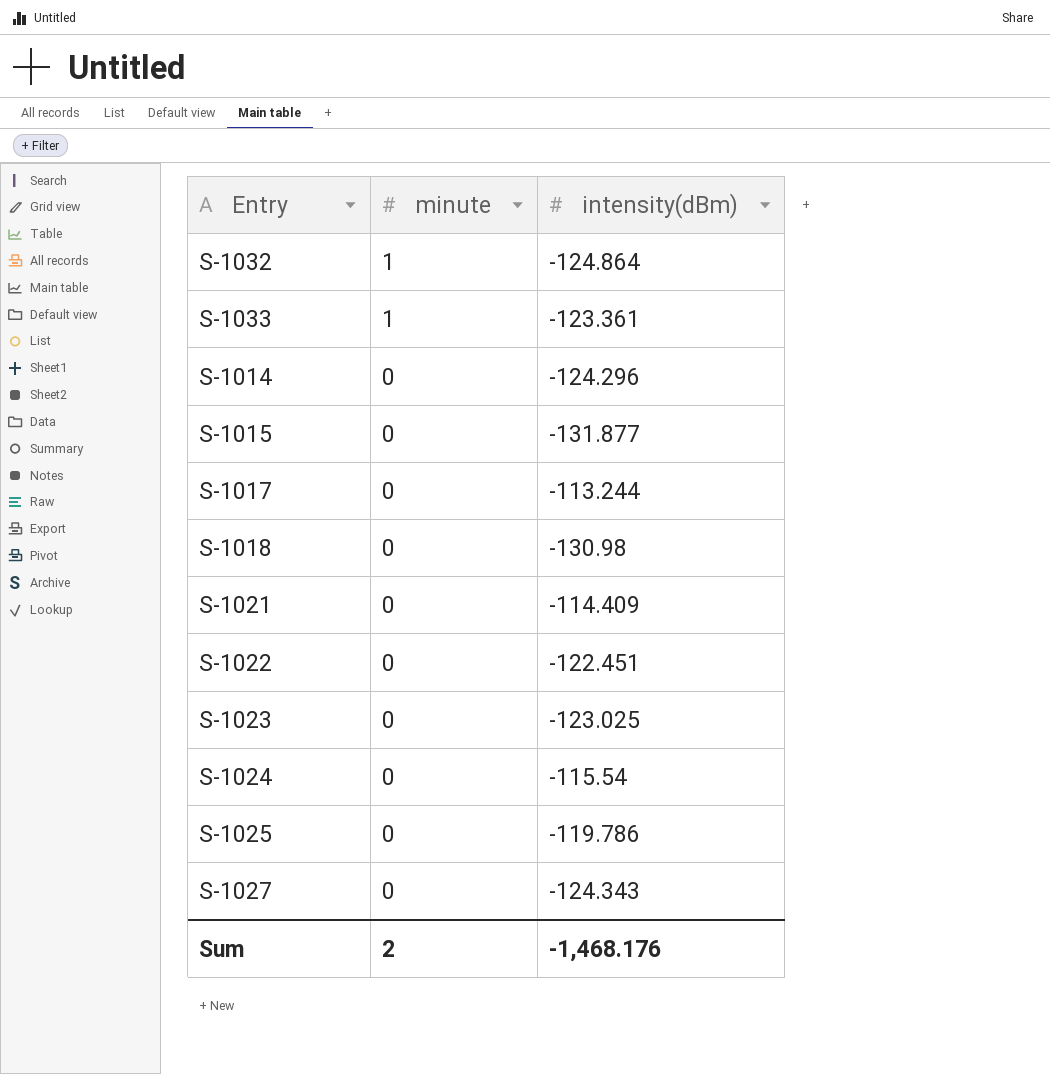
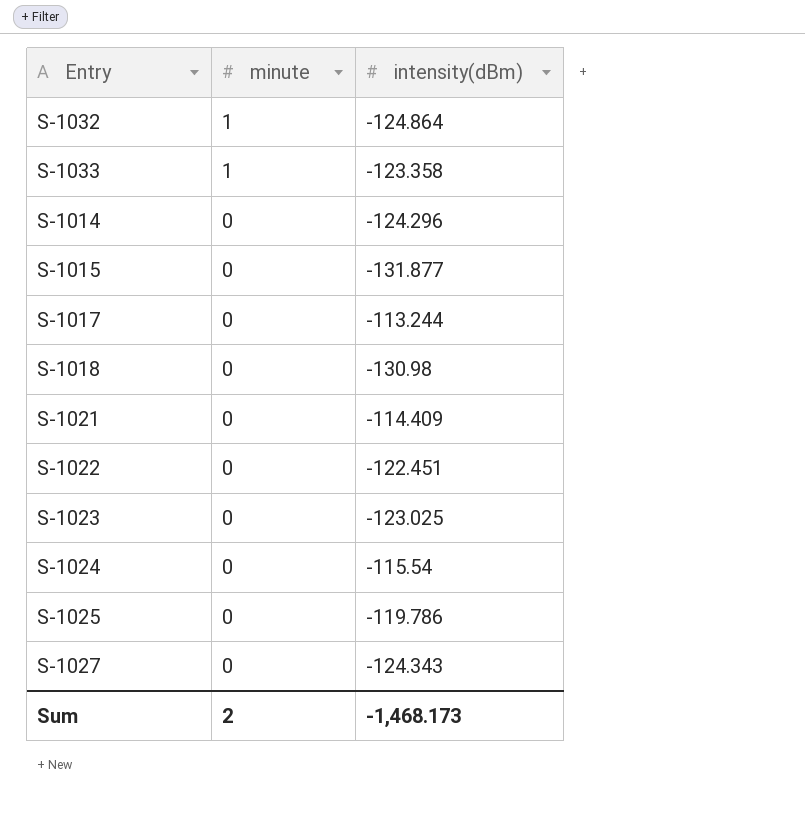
S-1033 | intensity(dBm): -123.361 -> -123.358
Sum | intensity(dBm): -1,468.176 -> -1,468.173

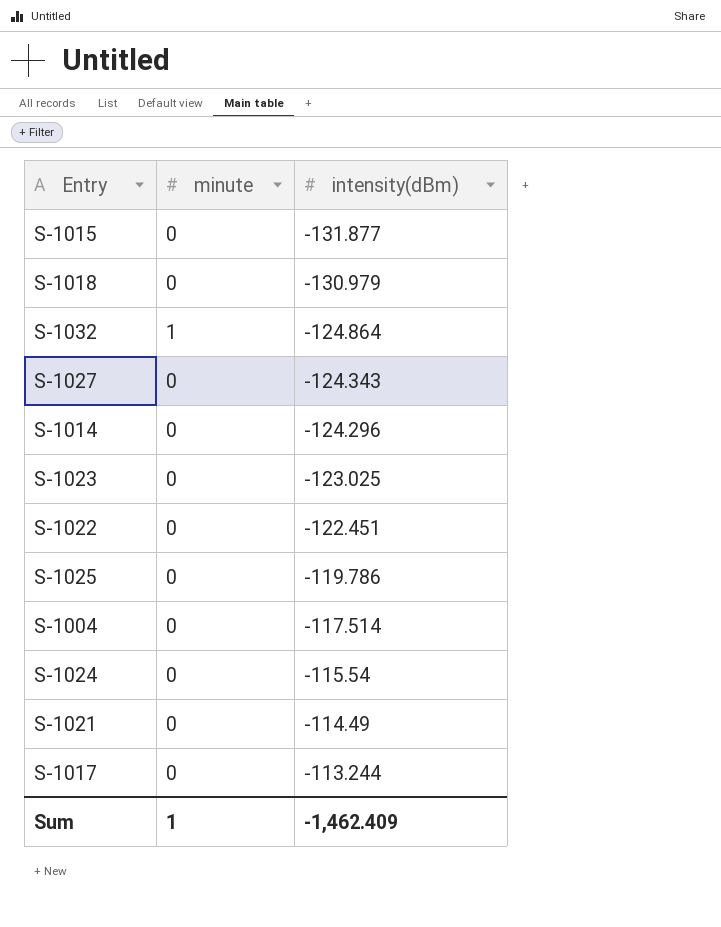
row order: minute descending -> intensity(dBm) ascending
row S-1033: 1 | -123.358 -> none
S-1018 | intensity(dBm): -130.98 -> -130.979
row S-1004: none -> 0 | -117.514
S-1021 | intensity(dBm): -114.409 -> -114.49
Sum | minute: 2 -> 1
Sum | intensity(dBm): -1,468.173 -> -1,462.409

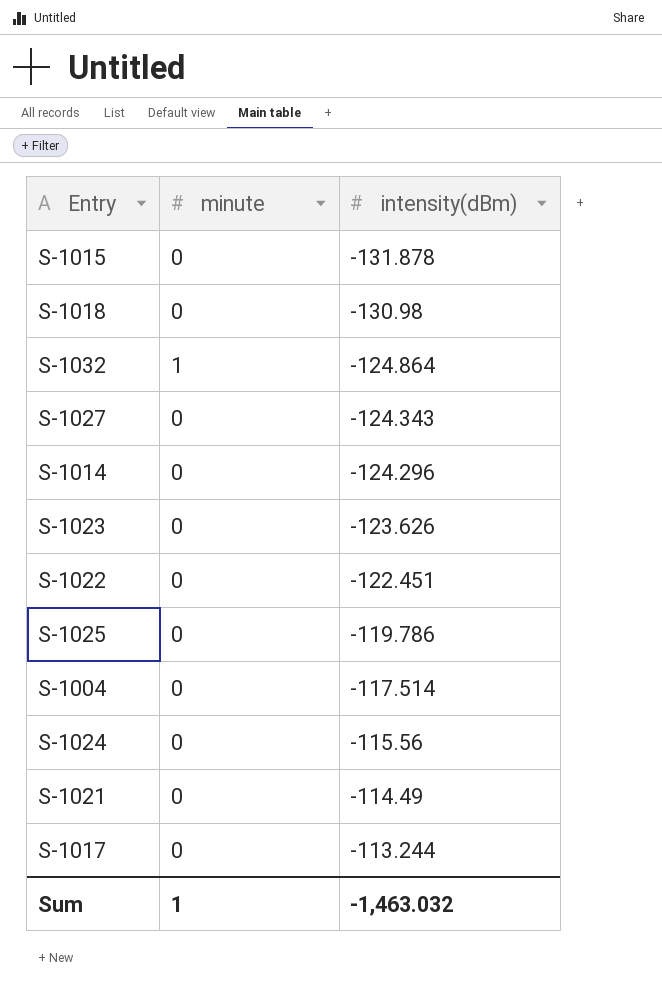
S-1015 | intensity(dBm): -131.877 -> -131.878
S-1018 | intensity(dBm): -130.979 -> -130.98
S-1023 | intensity(dBm): -123.025 -> -123.626
S-1024 | intensity(dBm): -115.54 -> -115.56
Sum | intensity(dBm): -1,462.409 -> -1,463.032

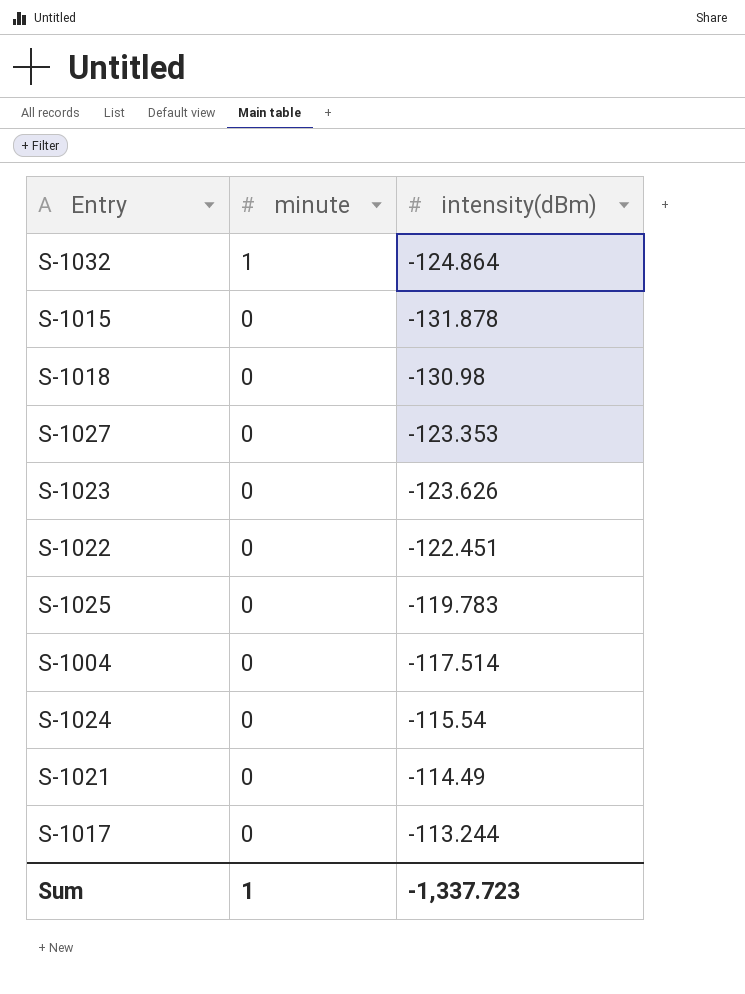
row order: intensity(dBm) ascending -> minute descending
row S-1014: 0 | -124.296 -> none
S-1027 | intensity(dBm): -124.343 -> -123.353
S-1025 | intensity(dBm): -119.786 -> -119.783
S-1024 | intensity(dBm): -115.56 -> -115.54
Sum | intensity(dBm): -1,463.032 -> -1,337.723

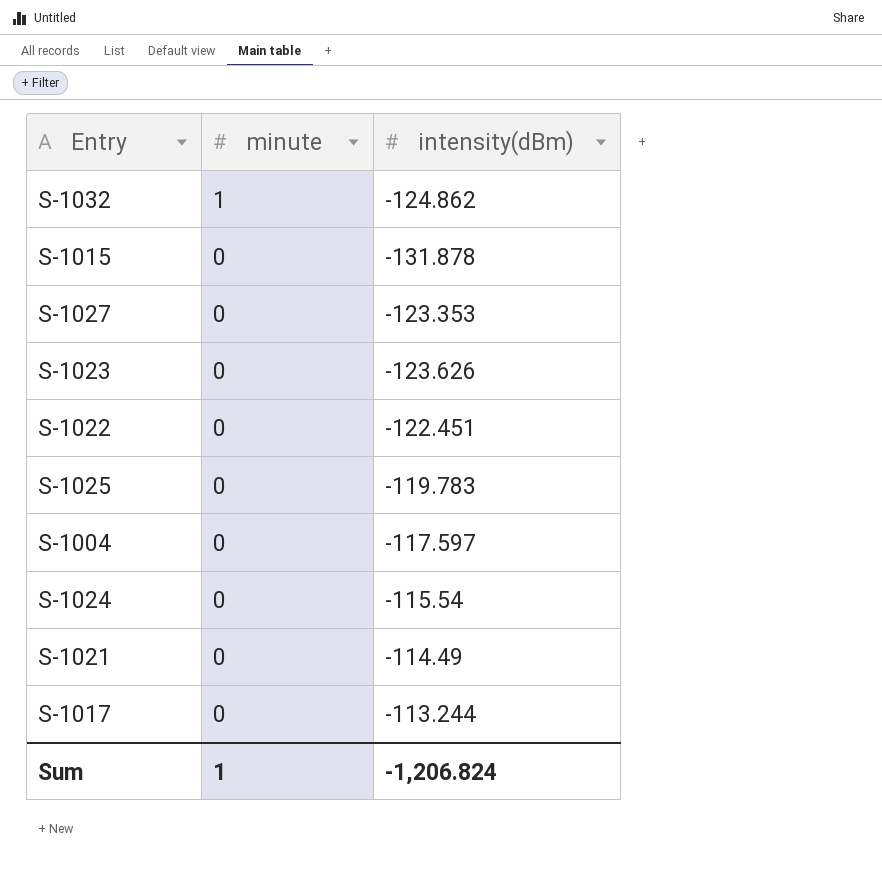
row S-1018: 0 | -130.98 -> none
S-1032 | intensity(dBm): -124.864 -> -124.862
S-1004 | intensity(dBm): -117.514 -> -117.597
Sum | intensity(dBm): -1,337.723 -> -1,206.824

